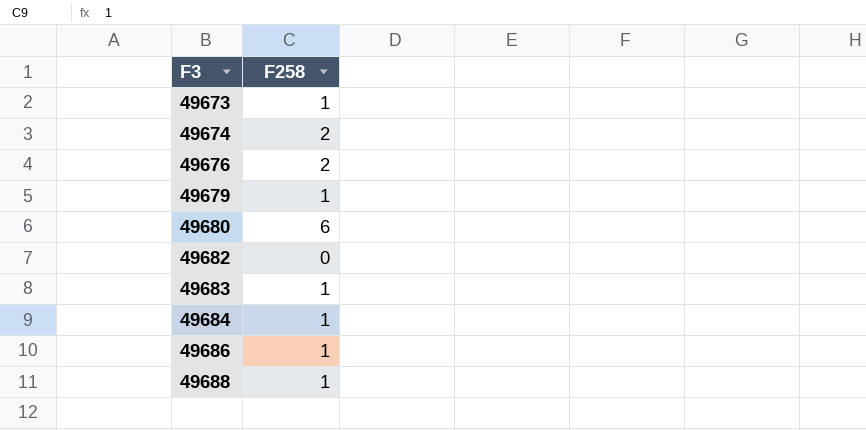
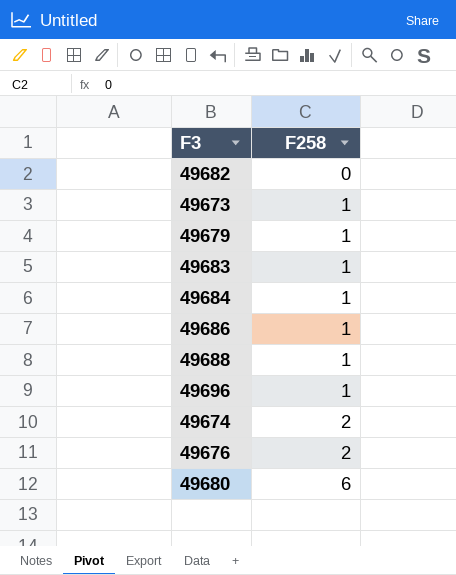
row order: F3 ascending -> F258 ascending
row 49696: none -> 1

